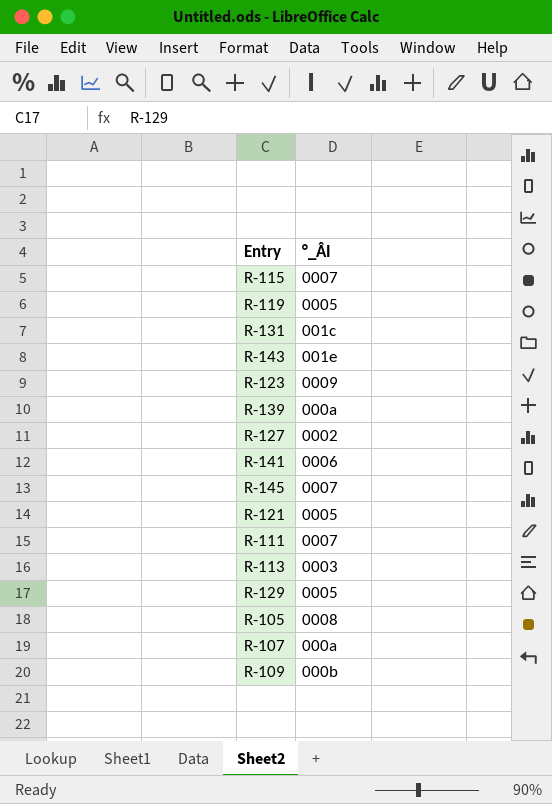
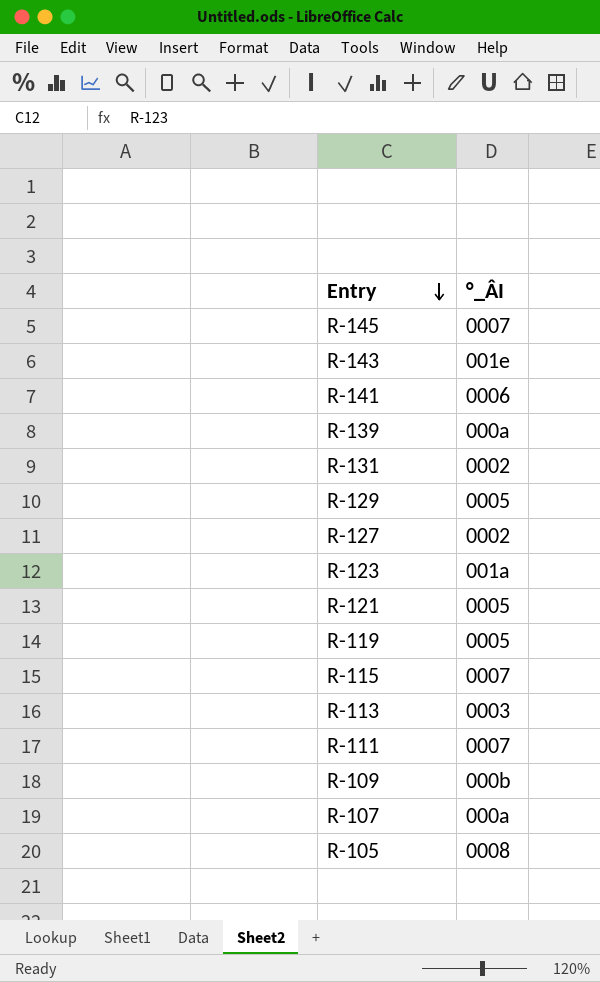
row order: none -> Entry descending
R-131 | °_ÂI: 001c -> 0002
R-123 | °_ÂI: 0009 -> 001a

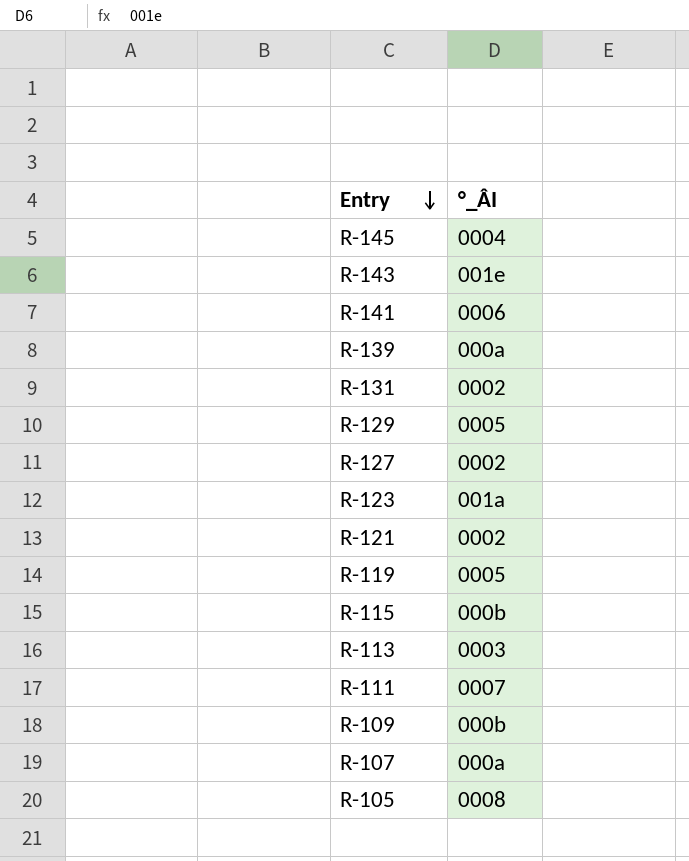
R-145 | °_ÂI: 0007 -> 0004
R-121 | °_ÂI: 0005 -> 0002
R-115 | °_ÂI: 0007 -> 000b

